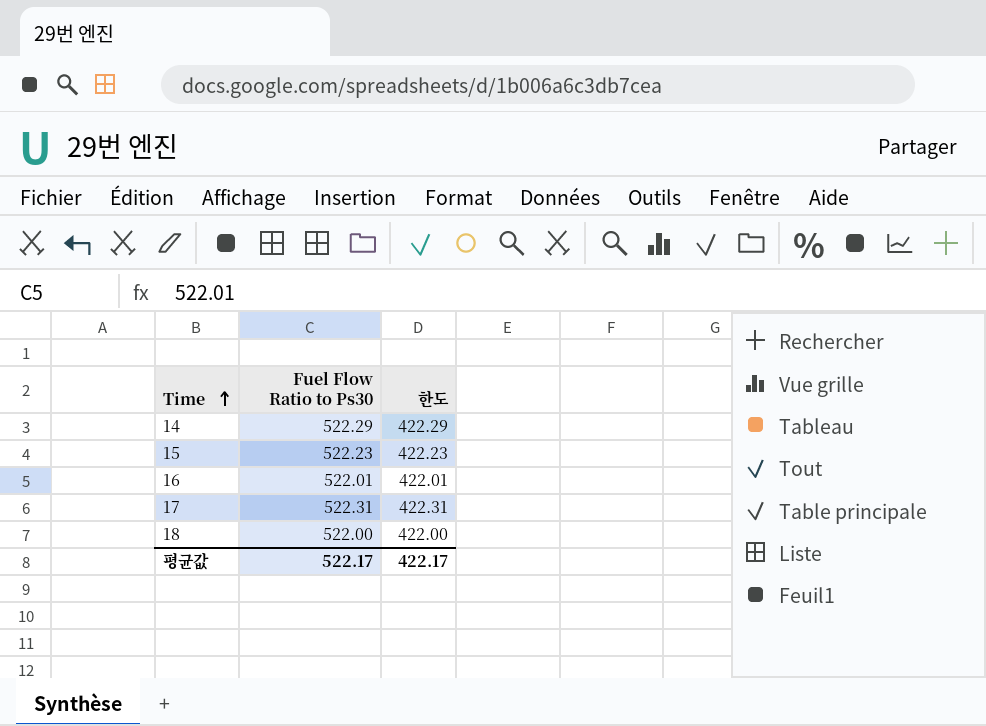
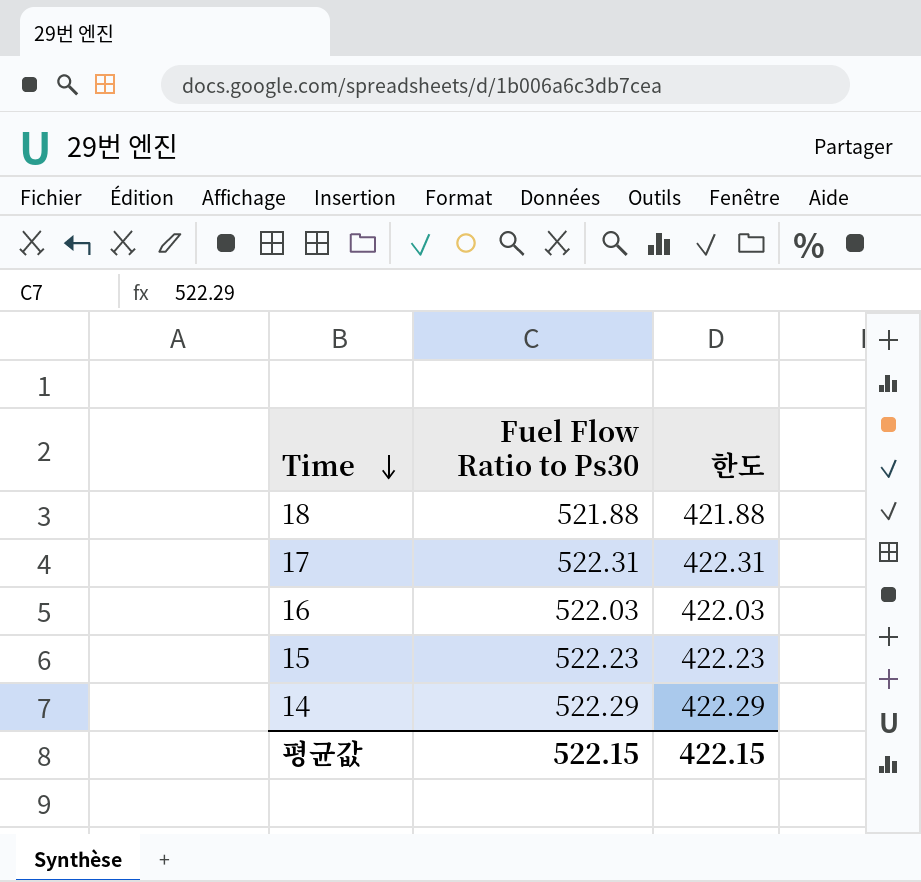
row order: Time ascending -> Time descending
18 | Fuel Flow Ratio to Ps30: 522.00 -> 521.88
18 | 한도: 422.00 -> 421.88
16 | Fuel Flow Ratio to Ps30: 522.01 -> 522.03
16 | 한도: 422.01 -> 422.03
평균값 | Fuel Flow Ratio to Ps30: 522.17 -> 522.15
평균값 | 한도: 422.17 -> 422.15

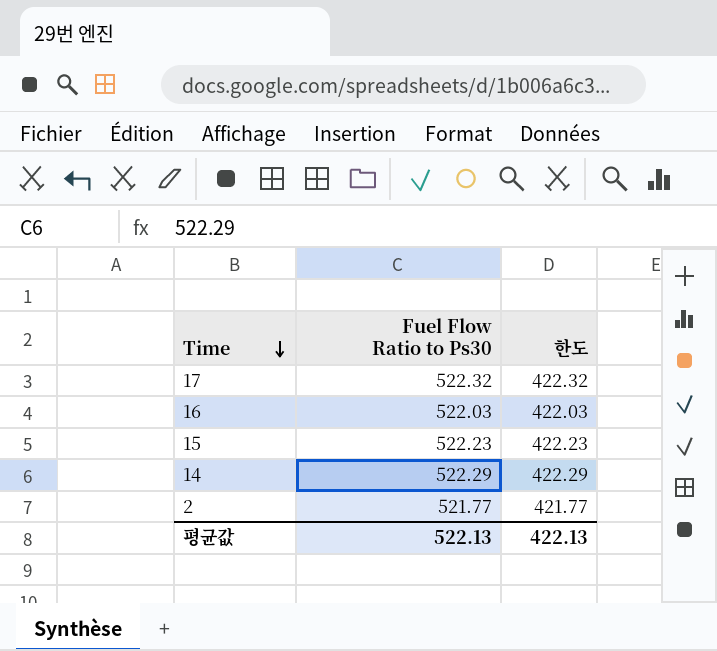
row 18: 521.88 | 421.88 -> none
17 | Fuel Flow Ratio to Ps30: 522.31 -> 522.32
17 | 한도: 422.31 -> 422.32
row 2: none -> 521.77 | 421.77
평균값 | Fuel Flow Ratio to Ps30: 522.15 -> 522.13
평균값 | 한도: 422.15 -> 422.13

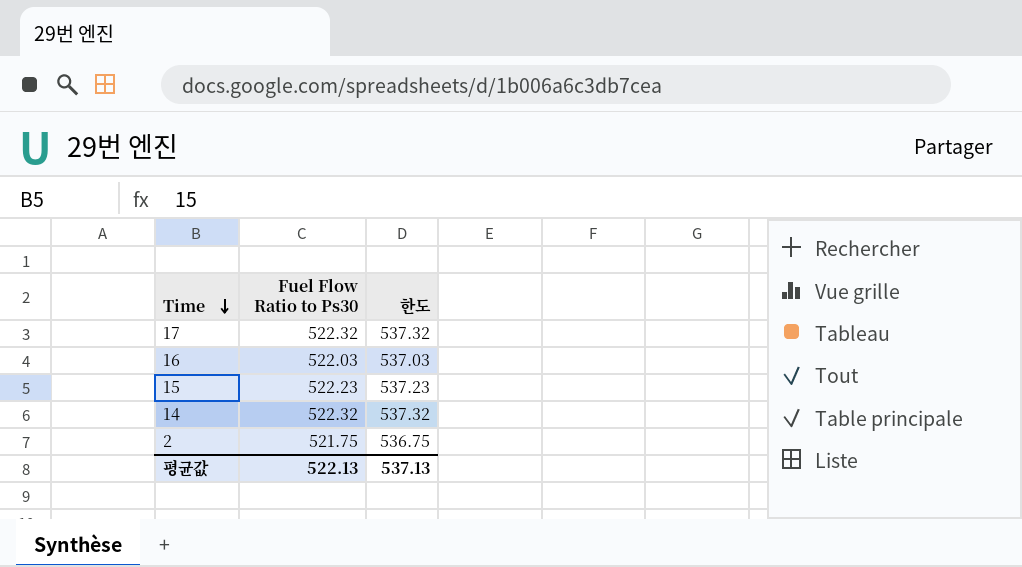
column 한도 | formula: [Fuel Flow Ratio to Ps30] - 100 -> [Fuel Flow Ratio to Ps30] + 15
14 | Fuel Flow Ratio to Ps30: 522.29 -> 522.32
2 | Fuel Flow Ratio to Ps30: 521.77 -> 521.75
평균값 | 한도: 422.13 -> 537.13

